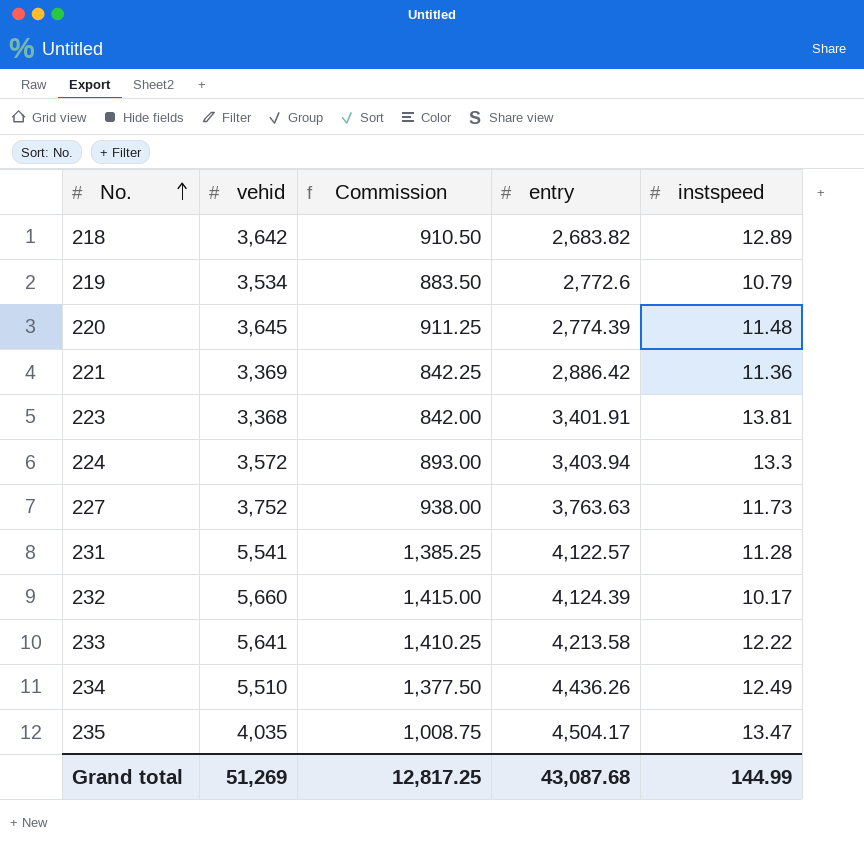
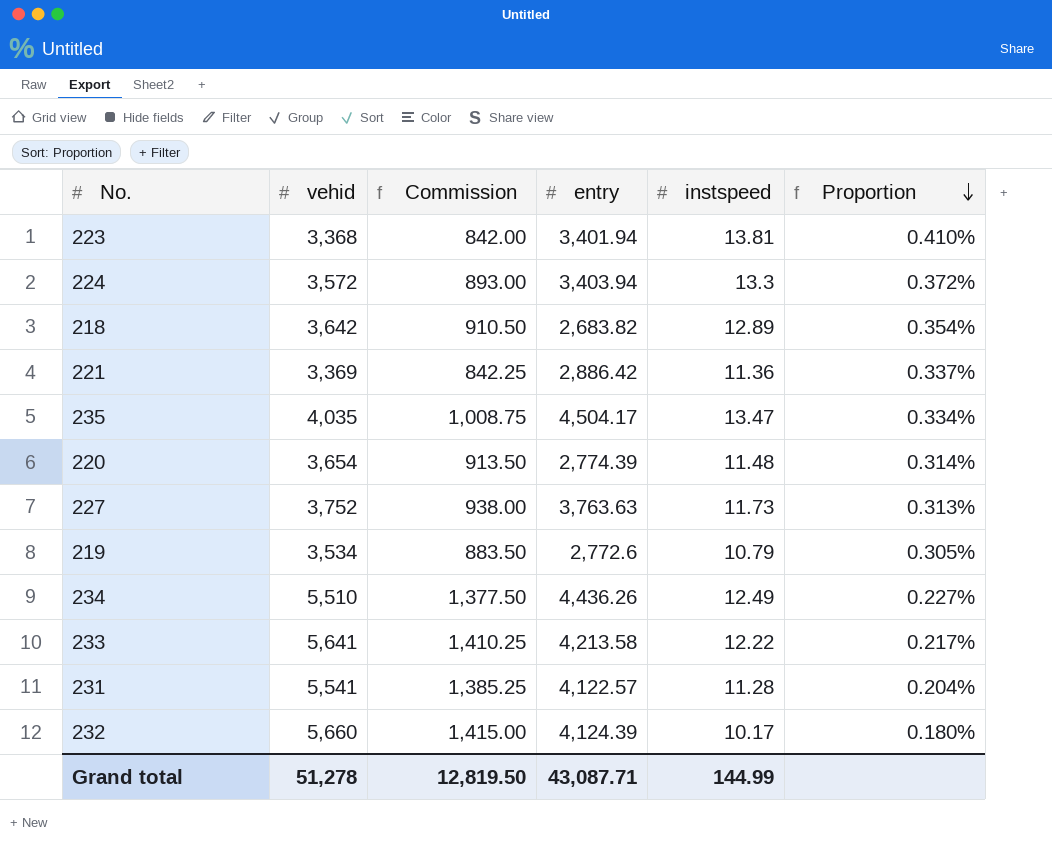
row order: No. ascending -> Proportion descending
column Proportion | formula: none -> [instspeed] / [vehid]
223 | entry: 3,401.91 -> 3,401.94
220 | vehid: 3,645 -> 3,654
220 | Commission: 911.25 -> 913.50
Grand total | vehid: 51,269 -> 51,278
Grand total | Commission: 12,817.25 -> 12,819.50
Grand total | entry: 43,087.68 -> 43,087.71

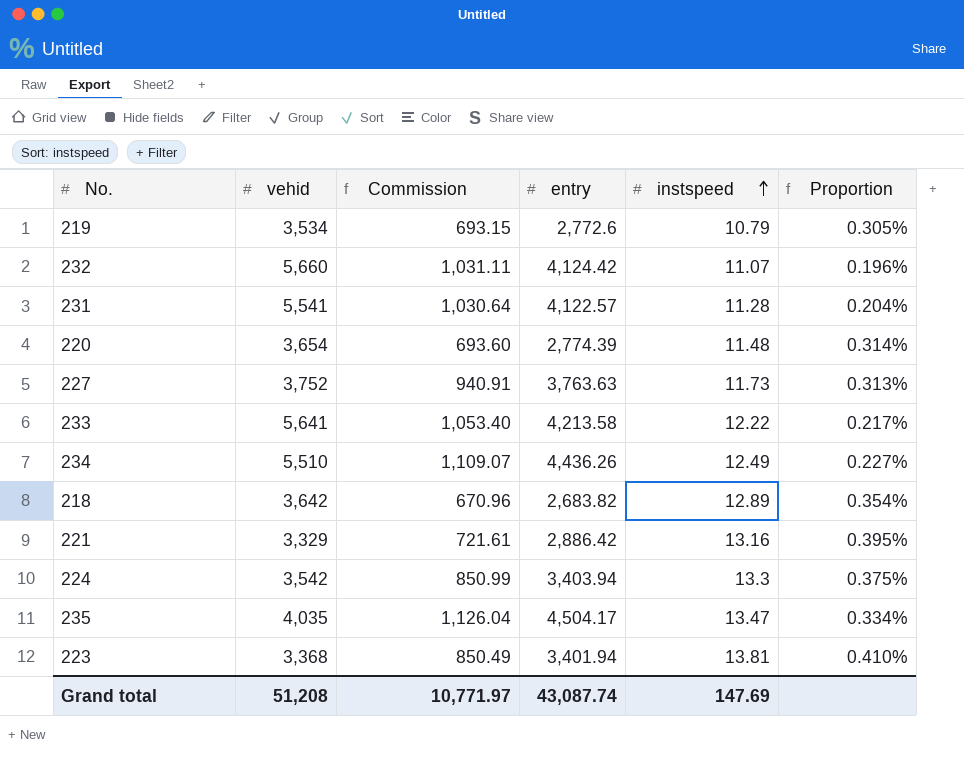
row order: Proportion descending -> instspeed ascending
column Commission | formula: [vehid] * 0.25 -> [entry] * 0.25
232 | entry: 4,124.39 -> 4,124.42
232 | instspeed: 10.17 -> 11.07
232 | Proportion: 0.180% -> 0.196%
221 | vehid: 3,369 -> 3,329
221 | instspeed: 11.36 -> 13.16
221 | Proportion: 0.337% -> 0.395%
224 | vehid: 3,572 -> 3,542
224 | Proportion: 0.372% -> 0.375%
Grand total | vehid: 51,278 -> 51,208
Grand total | Commission: 12,819.50 -> 10,771.97
Grand total | entry: 43,087.71 -> 43,087.74
Grand total | instspeed: 144.99 -> 147.69

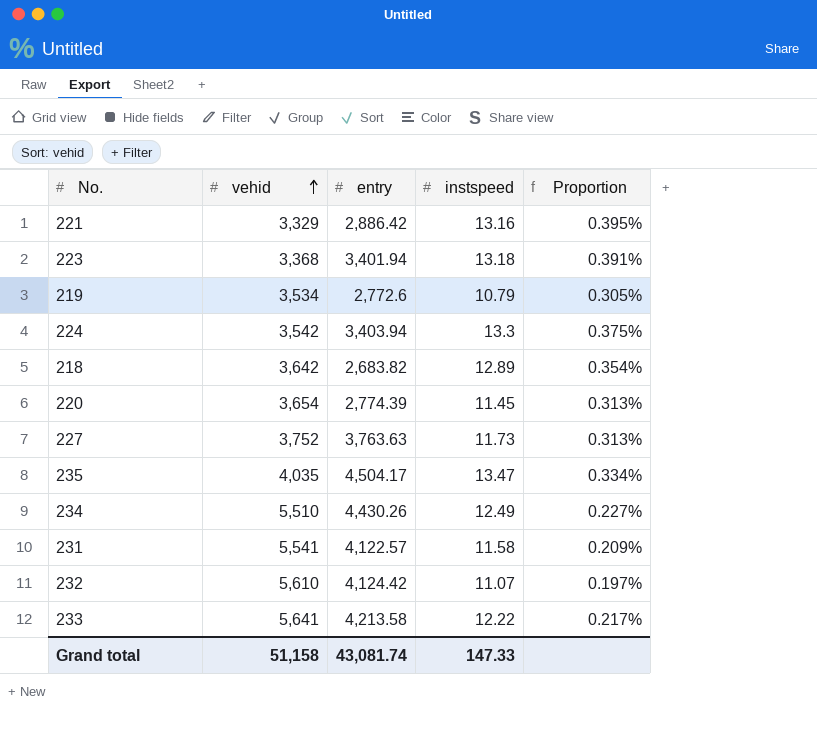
row order: instspeed ascending -> vehid ascending
column Commission | formula: [entry] * 0.25 -> none
223 | instspeed: 13.81 -> 13.18
223 | Proportion: 0.410% -> 0.391%
220 | instspeed: 11.48 -> 11.45
220 | Proportion: 0.314% -> 0.313%
234 | entry: 4,436.26 -> 4,430.26
231 | instspeed: 11.28 -> 11.58
231 | Proportion: 0.204% -> 0.209%
232 | vehid: 5,660 -> 5,610
232 | Proportion: 0.196% -> 0.197%
Grand total | vehid: 51,208 -> 51,158
Grand total | entry: 43,087.74 -> 43,081.74
Grand total | instspeed: 147.69 -> 147.33

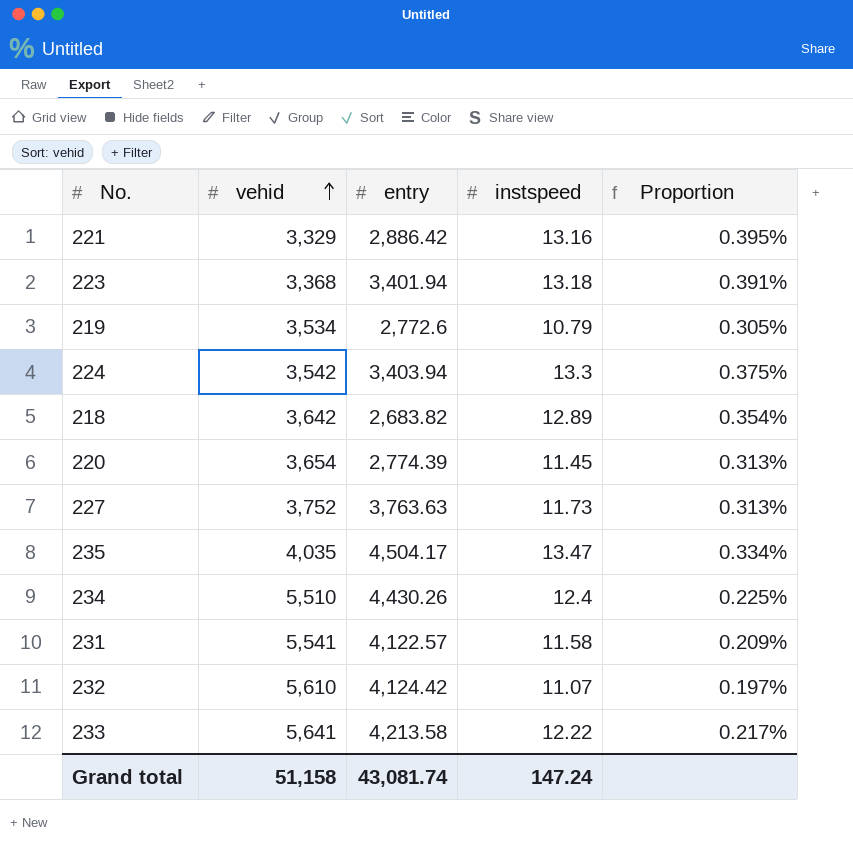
234 | instspeed: 12.49 -> 12.4
234 | Proportion: 0.227% -> 0.225%
Grand total | instspeed: 147.33 -> 147.24

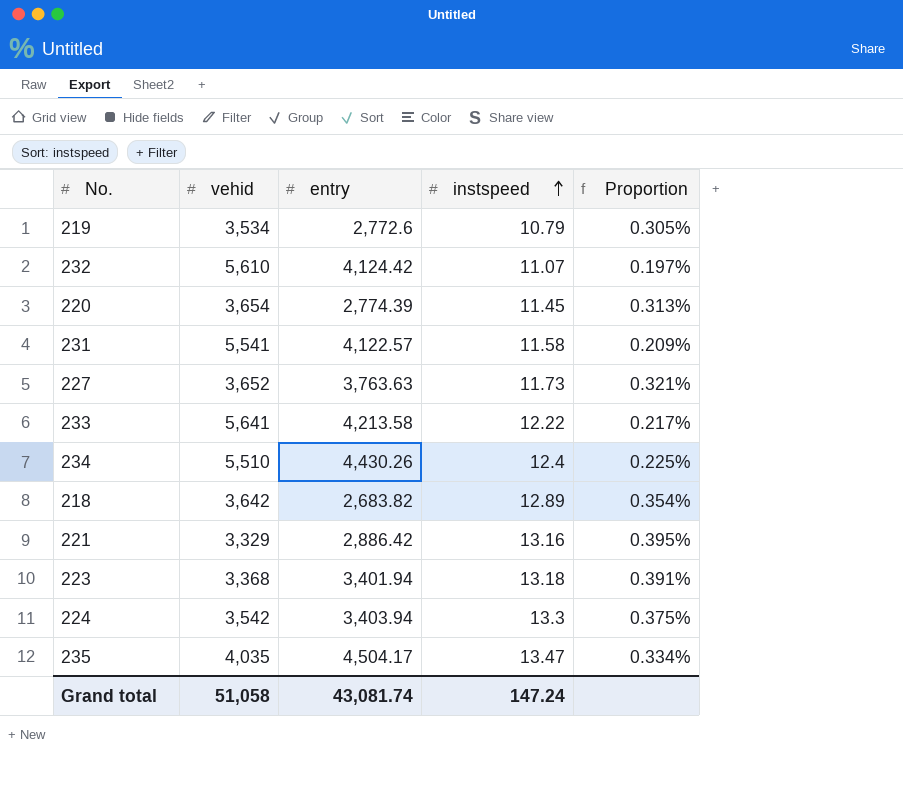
row order: vehid ascending -> instspeed ascending
227 | vehid: 3,752 -> 3,652
227 | Proportion: 0.313% -> 0.321%
Grand total | vehid: 51,158 -> 51,058

